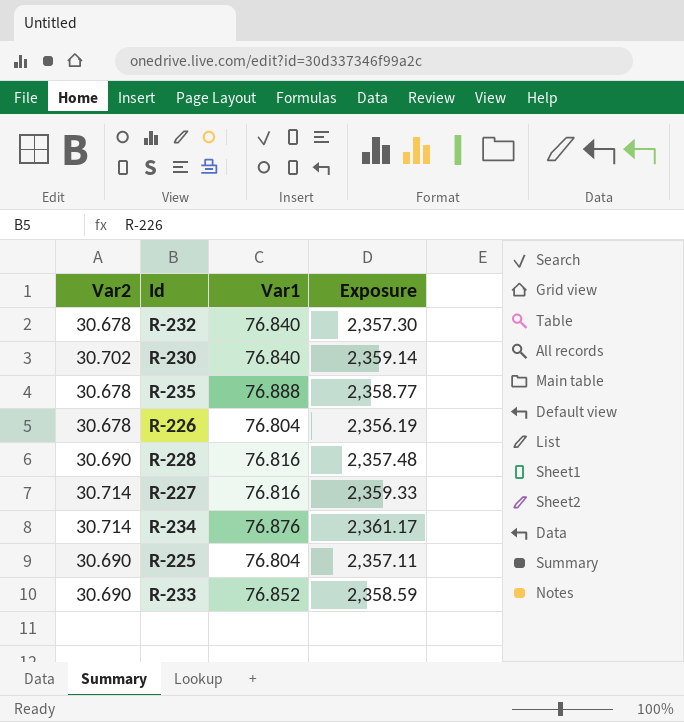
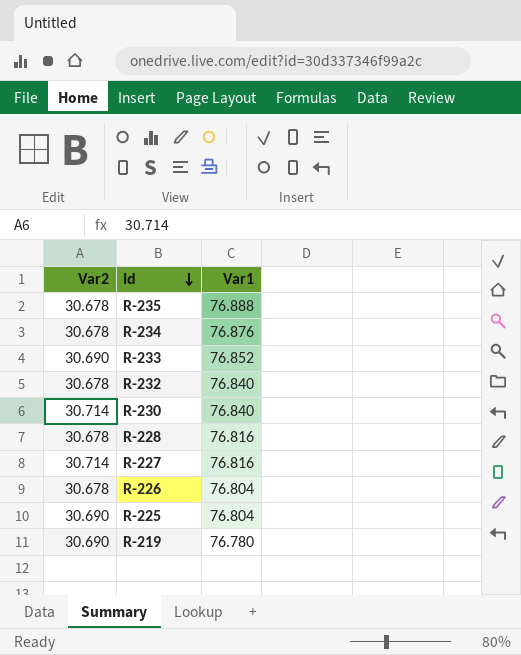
row order: none -> Id descending
column Exposure | formula: [Var2] * [Var1] -> none
R-234 | Var2: 30.714 -> 30.678
R-230 | Var2: 30.702 -> 30.714
R-228 | Var2: 30.690 -> 30.678
row R-219: none -> 30.690 | 76.780

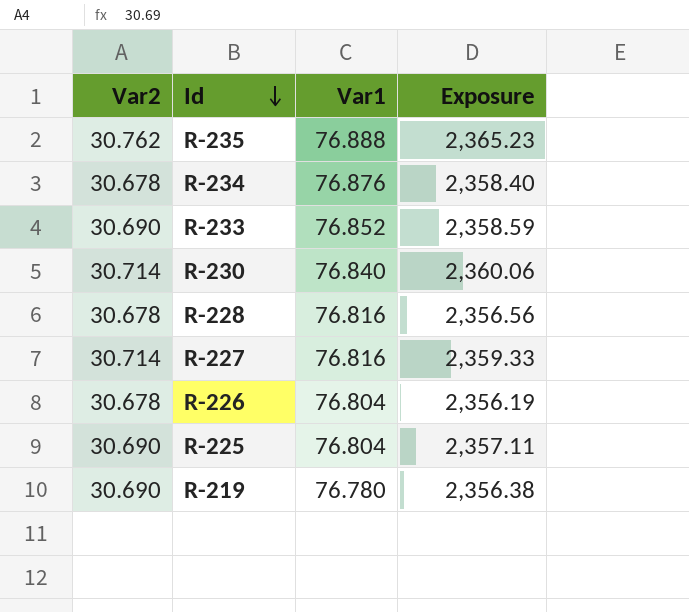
column Exposure | formula: none -> [Var2] * [Var1]
row R-232: 30.678 | 76.840 -> none
R-235 | Var2: 30.678 -> 30.762

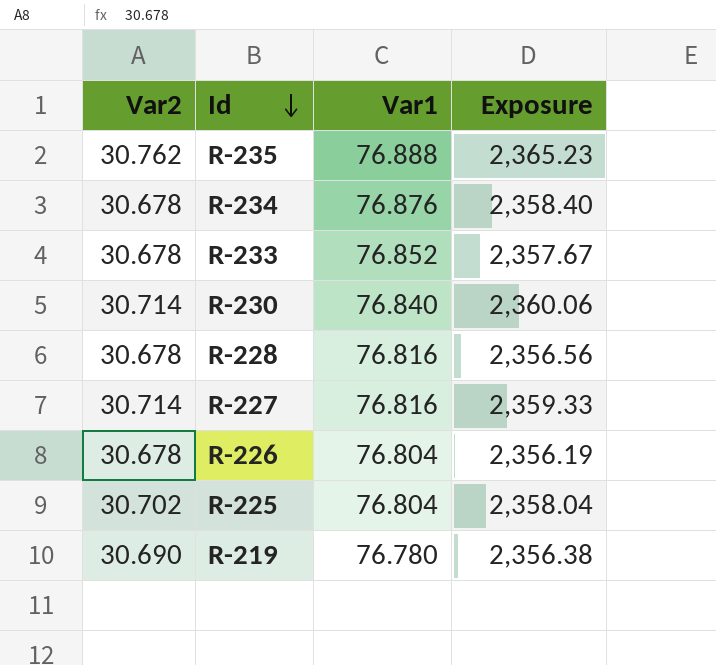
R-233 | Var2: 30.690 -> 30.678
R-233 | Exposure: 2,358.59 -> 2,357.67
R-225 | Var2: 30.690 -> 30.702
R-225 | Exposure: 2,357.11 -> 2,358.04

